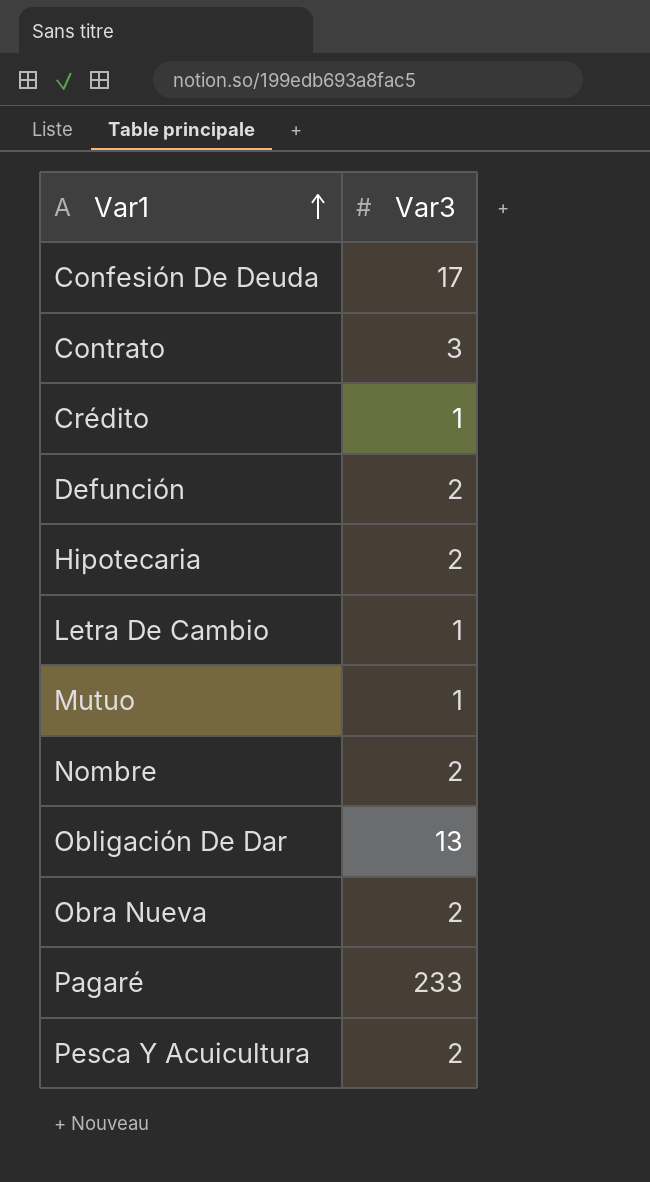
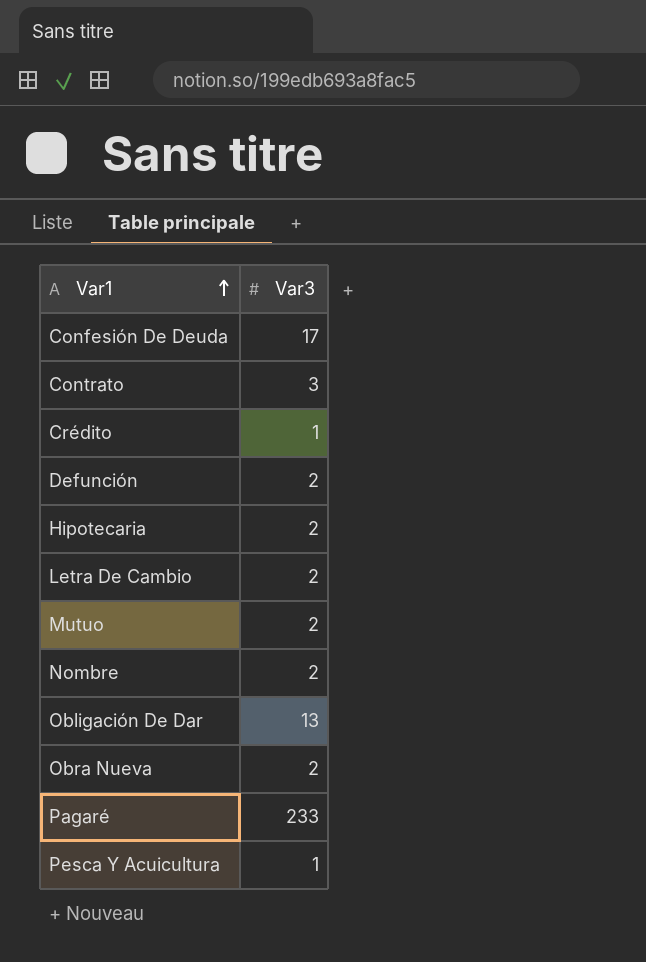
Letra De Cambio | Var3: 1 -> 2
Mutuo | Var3: 1 -> 2
Pesca Y Acuicultura | Var3: 2 -> 1

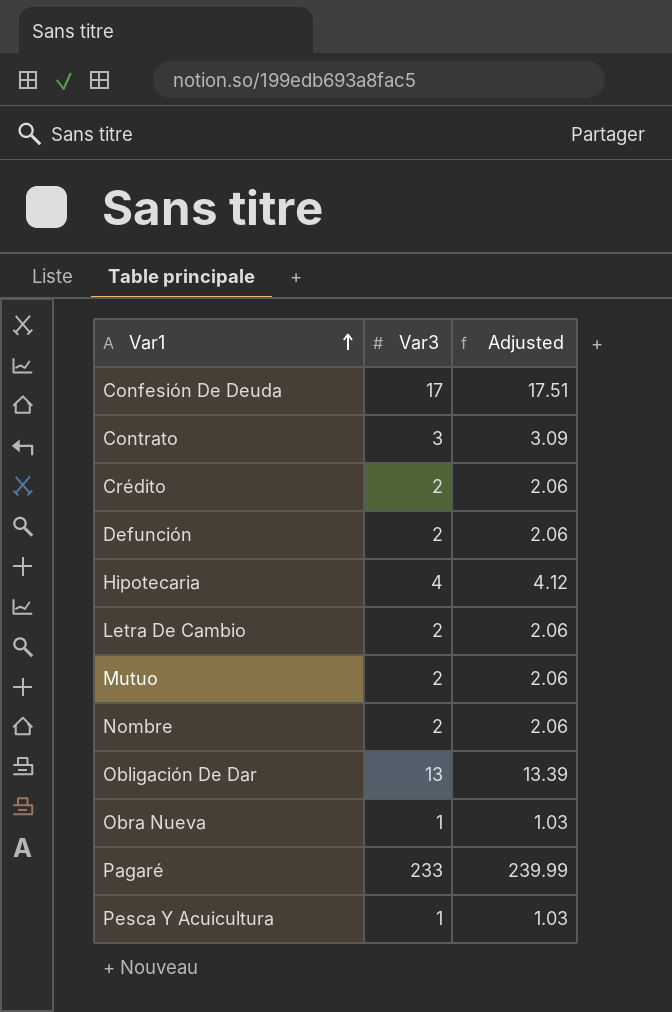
column Adjusted | formula: none -> [Var3] * 1.03
Crédito | Var3: 1 -> 2
Hipotecaria | Var3: 2 -> 4
Obra Nueva | Var3: 2 -> 1

